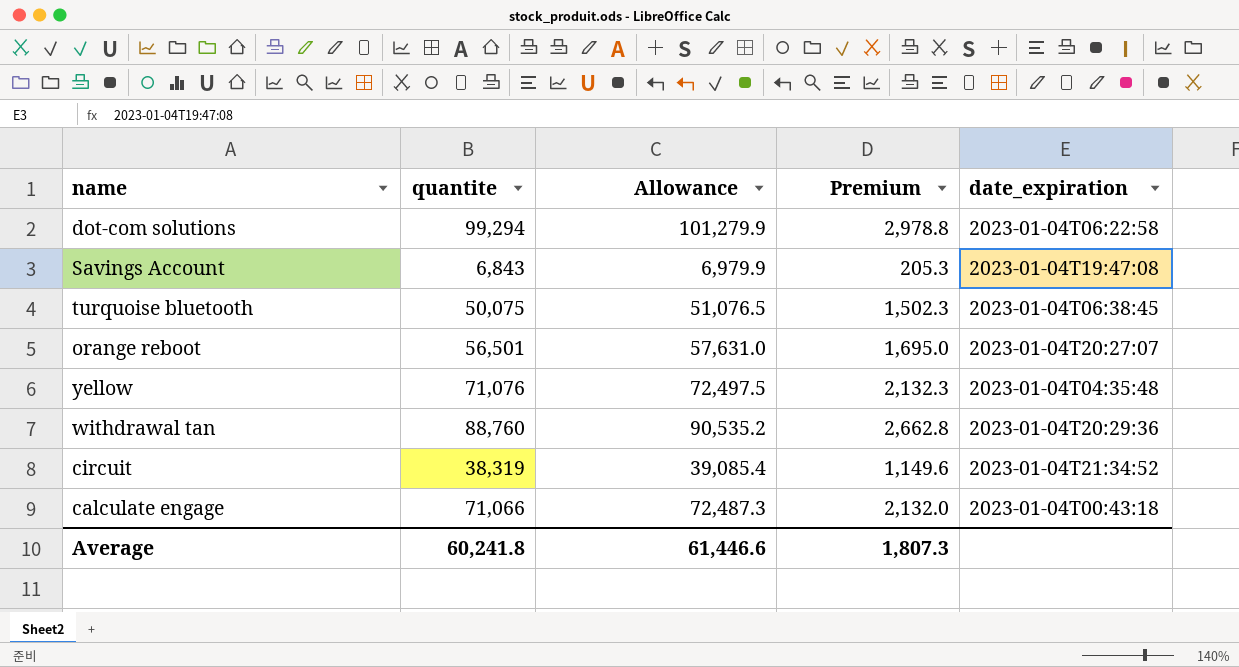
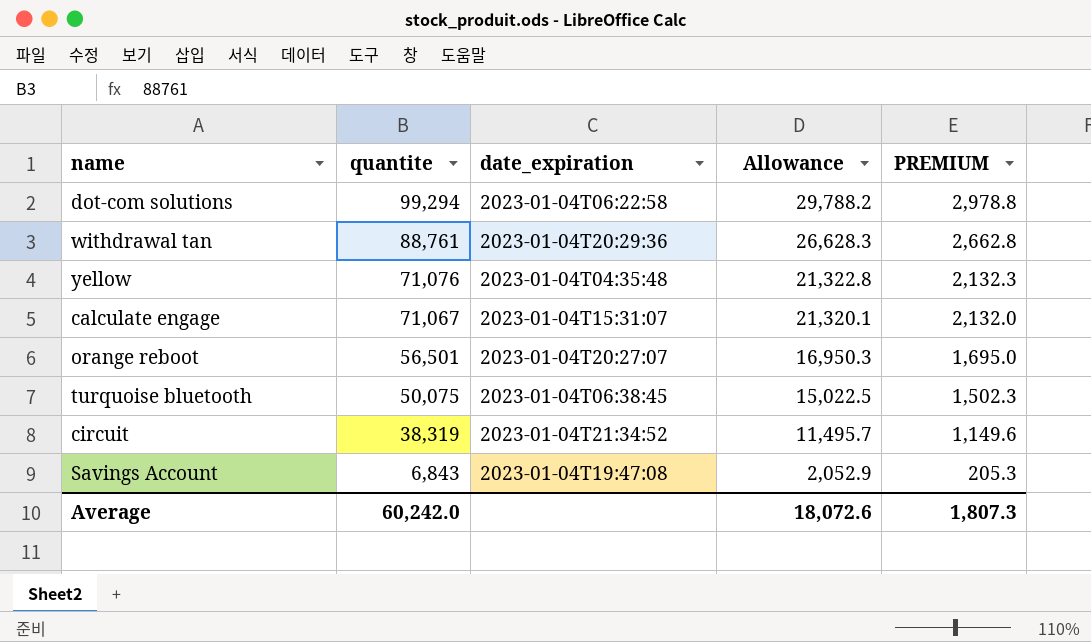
row order: none -> quantite descending
column date_expiration | position: 5 -> 3
column Allowance | formula: [quantite] * 1.02 -> [quantite] * 0.3
column name: Premium -> PREMIUM
withdrawal tan | quantite: 88,760 -> 88,761
calculate engage | quantite: 71,066 -> 71,067
calculate engage | date_expiration: 2023-01-04T00:43:18 -> 2023-01-04T15:31:07
Average | quantite: 60,241.8 -> 60,242.0
Average | Allowance: 61,446.6 -> 18,072.6

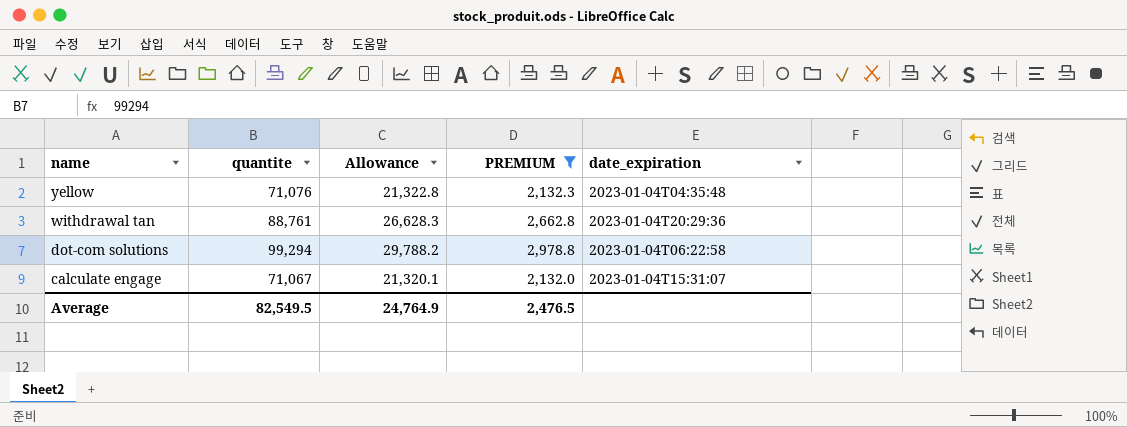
filter: none -> PREMIUM >= 2,132.0
row order: quantite descending -> name descending
column date_expiration | position: 3 -> 5
Average | quantite: 60,242.0 -> 82,549.5
Average | Allowance: 18,072.6 -> 24,764.9
Average | PREMIUM: 1,807.3 -> 2,476.5

